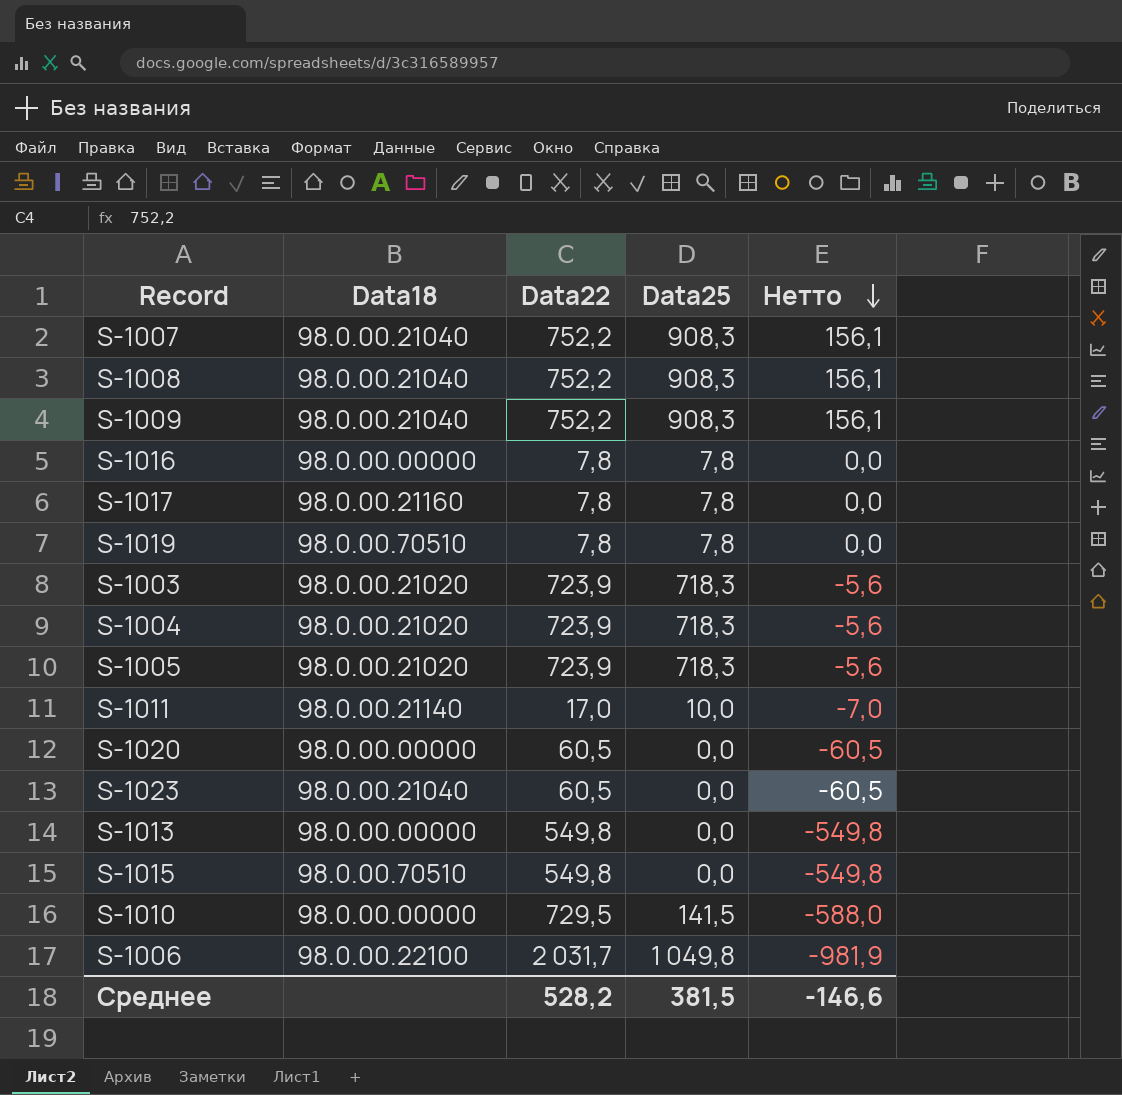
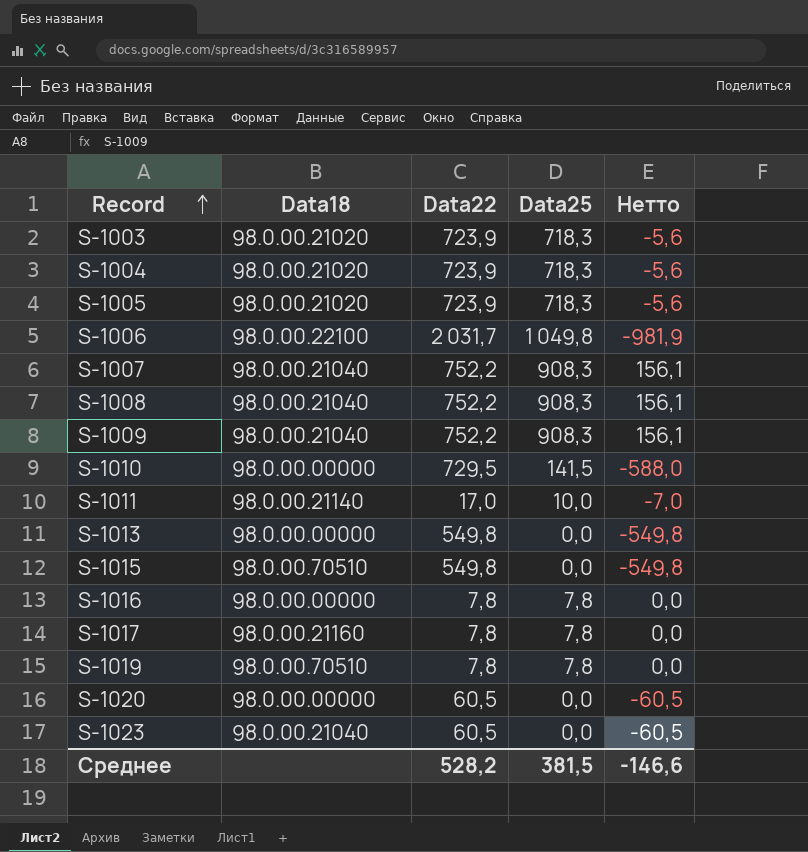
row order: Нетто descending -> Record ascending

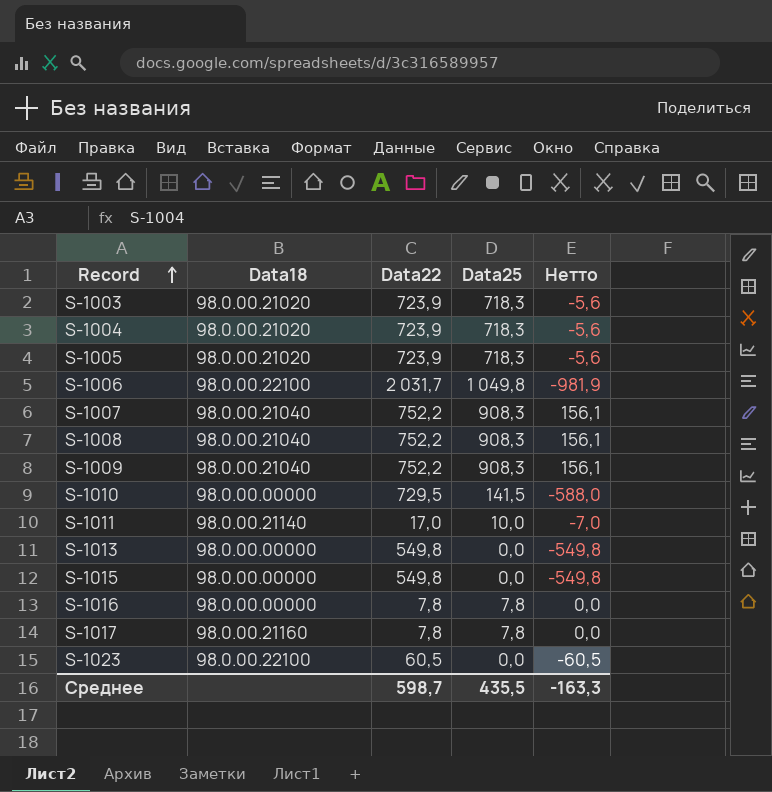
row S-1019: 98.0.00.70510 | 7,8 | 7,8 | 0,0 -> none
row S-1020: 98.0.00.00000 | 60,5 | 0,0 | -60,5 -> none
S-1015 | Data18: 98.0.00.70510 -> 98.0.00.00000
S-1023 | Data18: 98.0.00.21040 -> 98.0.00.22100
Среднее | Data22: 528,2 -> 598,7
Среднее | Data25: 381,5 -> 435,5
Среднее | Нетто: -146,6 -> -163,3

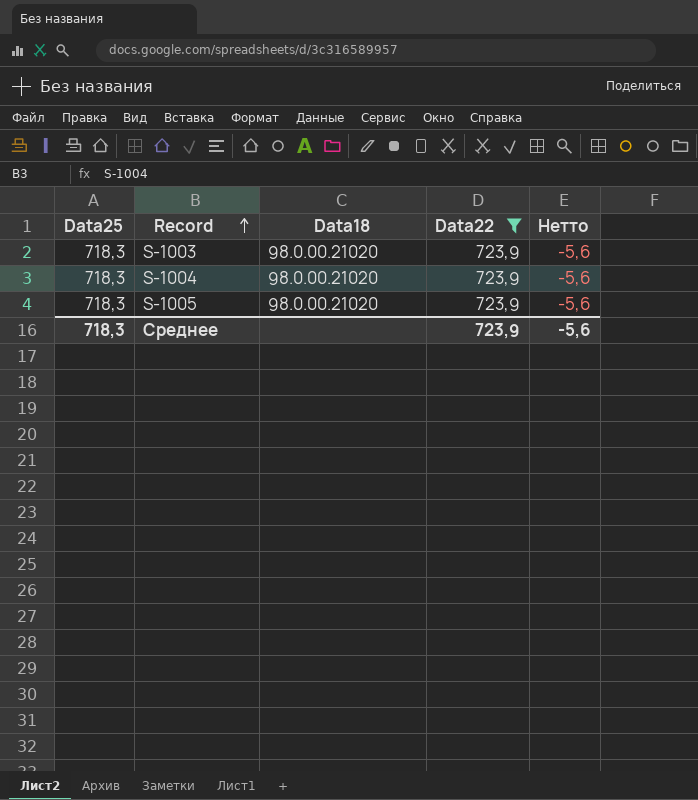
filter: none -> Data22 = 723,9
column Data25 | position: 4 -> 1
Среднее | Data25: 435,5 -> 718,3
Среднее | Data22: 598,7 -> 723,9
Среднее | Нетто: -163,3 -> -5,6

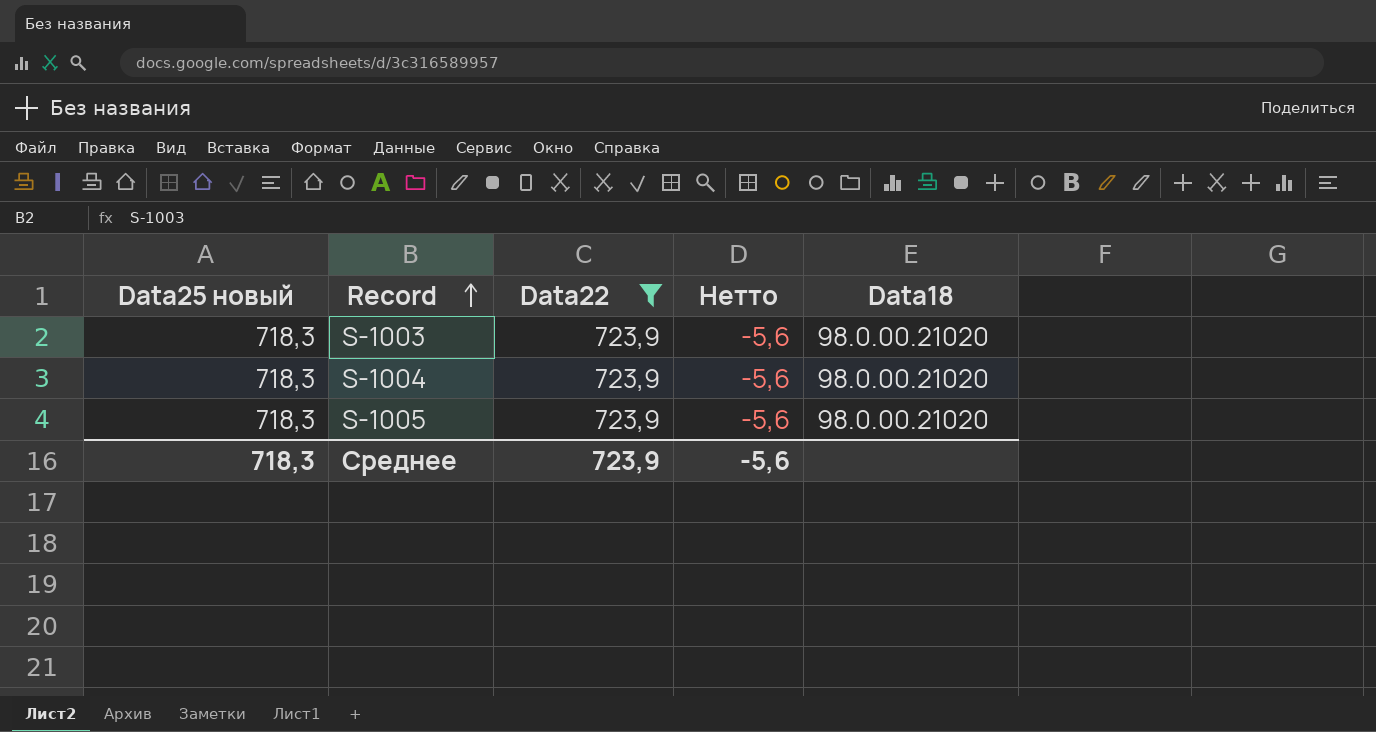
column name: Data25 -> Data25 новый
column Data18 | position: 3 -> 5

